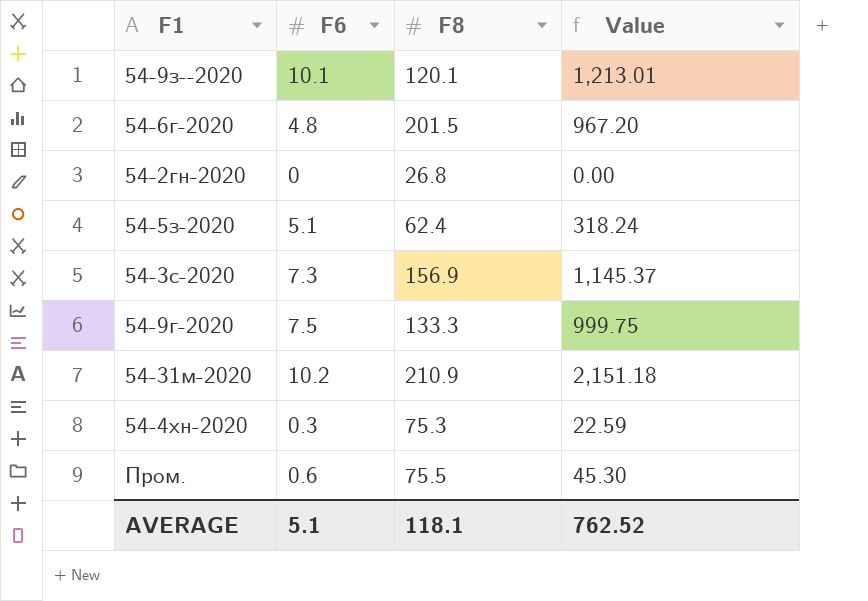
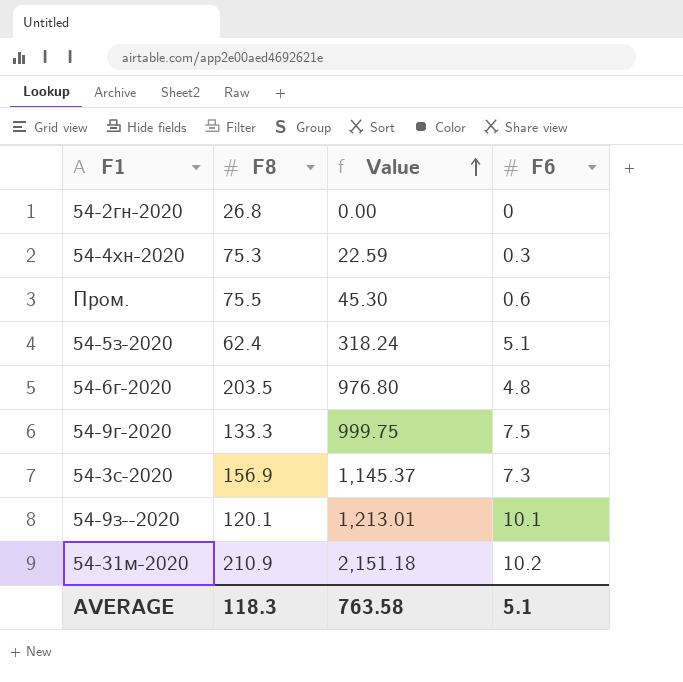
row order: none -> Value ascending
column F6 | position: 2 -> 4
54-6г-2020 | F8: 201.5 -> 203.5
54-6г-2020 | Value: 967.20 -> 976.80
AVERAGE | F8: 118.1 -> 118.3
AVERAGE | Value: 762.52 -> 763.58

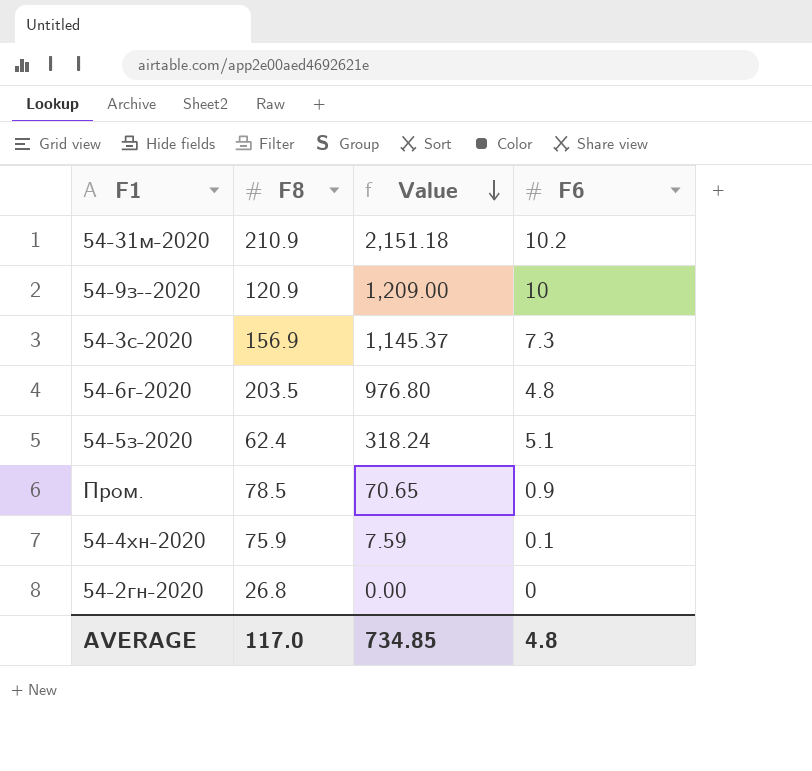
row order: Value ascending -> Value descending
row 54-9г-2020: 133.3 | 999.75 | 7.5 -> none
54-9з--2020 | F8: 120.1 -> 120.9
54-9з--2020 | Value: 1,213.01 -> 1,209.00
54-9з--2020 | F6: 10.1 -> 10
Пром. | F8: 75.5 -> 78.5
Пром. | Value: 45.30 -> 70.65
Пром. | F6: 0.6 -> 0.9
54-4хн-2020 | F8: 75.3 -> 75.9
54-4хн-2020 | Value: 22.59 -> 7.59
54-4хн-2020 | F6: 0.3 -> 0.1
AVERAGE | F8: 118.3 -> 117.0
AVERAGE | Value: 763.58 -> 734.85
AVERAGE | F6: 5.1 -> 4.8

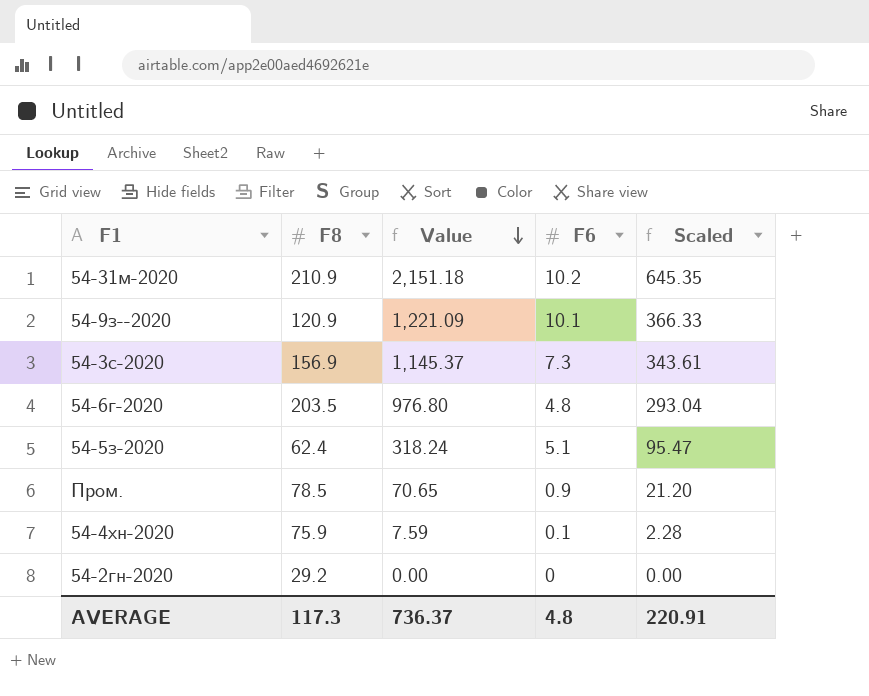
column Scaled | formula: none -> [Value] * 0.3
54-9з--2020 | Value: 1,209.00 -> 1,221.09
54-9з--2020 | F6: 10 -> 10.1
54-2гн-2020 | F8: 26.8 -> 29.2
AVERAGE | F8: 117.0 -> 117.3
AVERAGE | Value: 734.85 -> 736.37

